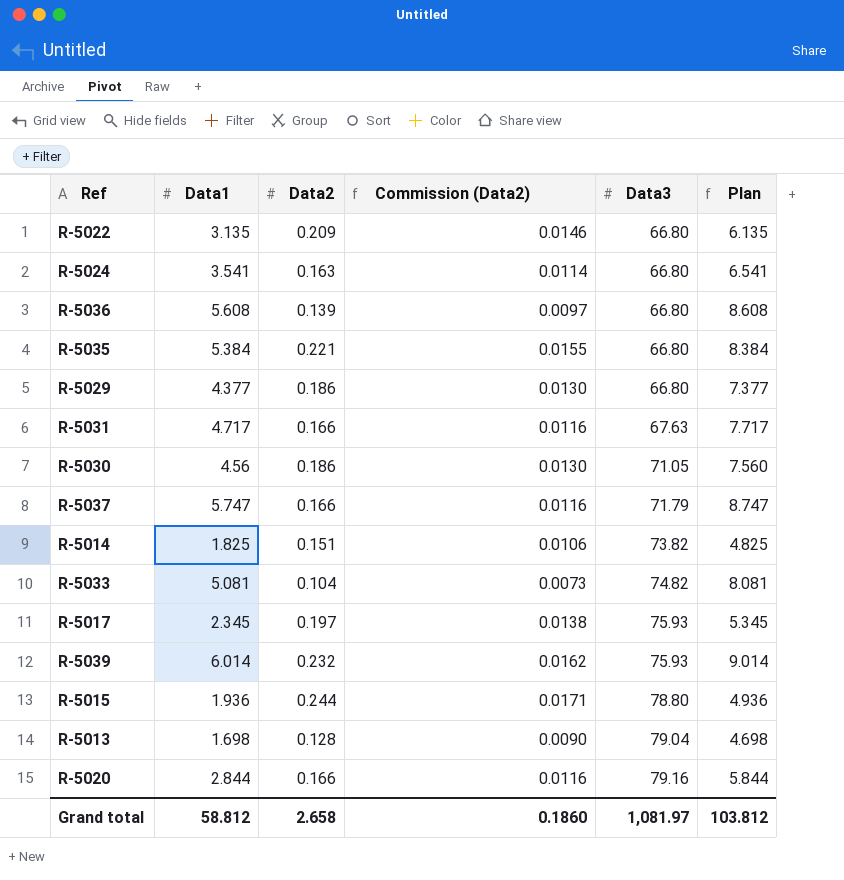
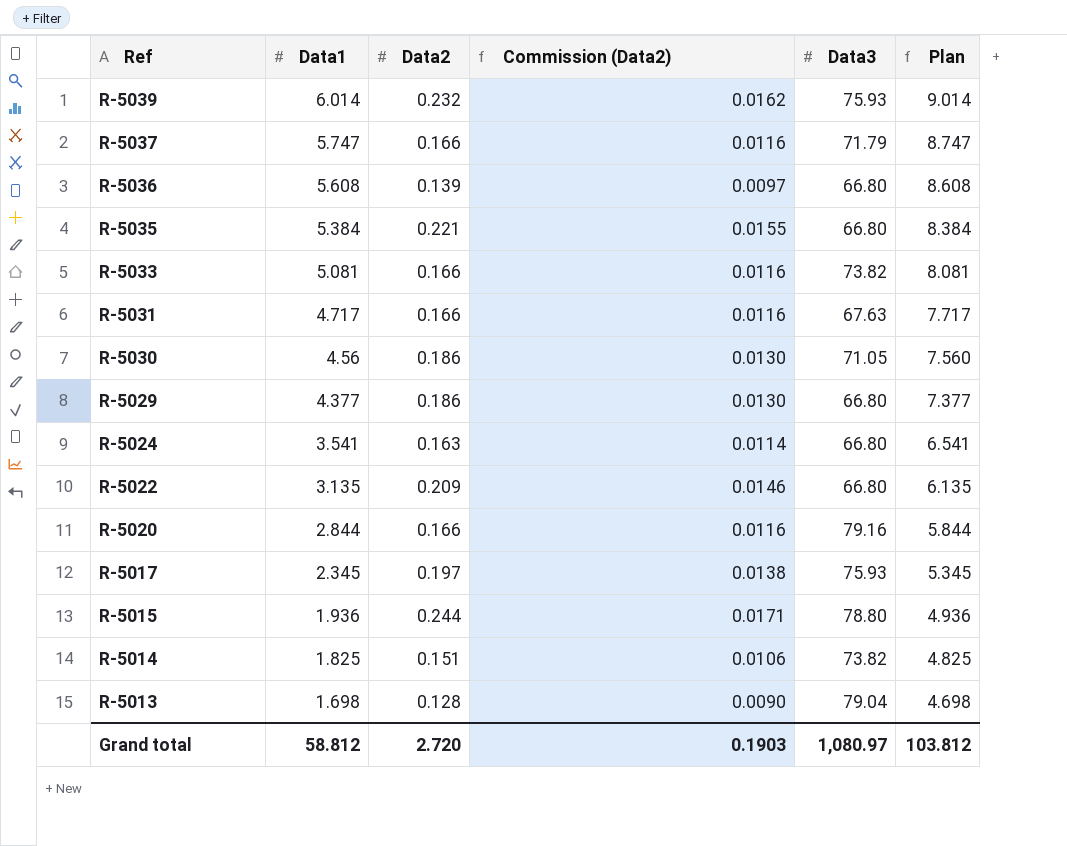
row order: Data3 ascending -> Ref descending
R-5033 | Data2: 0.104 -> 0.166
R-5033 | Commission (Data2): 0.0073 -> 0.0116
R-5033 | Data3: 74.82 -> 73.82
Grand total | Data2: 2.658 -> 2.720
Grand total | Commission (Data2): 0.1860 -> 0.1903
Grand total | Data3: 1,081.97 -> 1,080.97

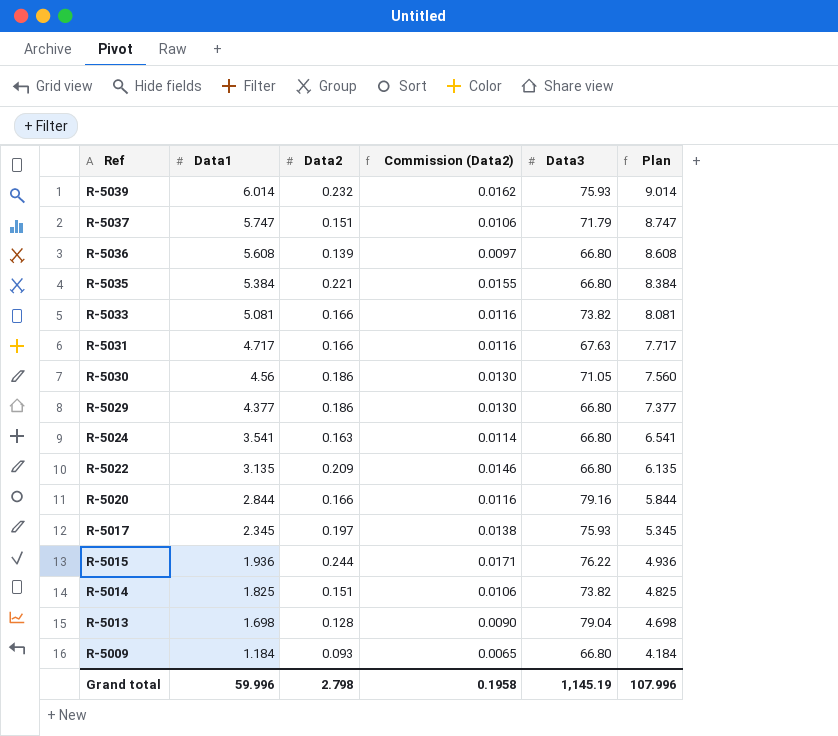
R-5037 | Data2: 0.166 -> 0.151
R-5037 | Commission (Data2): 0.0116 -> 0.0106
R-5015 | Data3: 78.80 -> 76.22
row R-5009: none -> 1.184 | 0.093 | 0.0065 | 66.80 | 4.184
Grand total | Data1: 58.812 -> 59.996
Grand total | Data2: 2.720 -> 2.798
Grand total | Commission (Data2): 0.1903 -> 0.1958
Grand total | Data3: 1,080.97 -> 1,145.19
Grand total | Plan: 103.812 -> 107.996

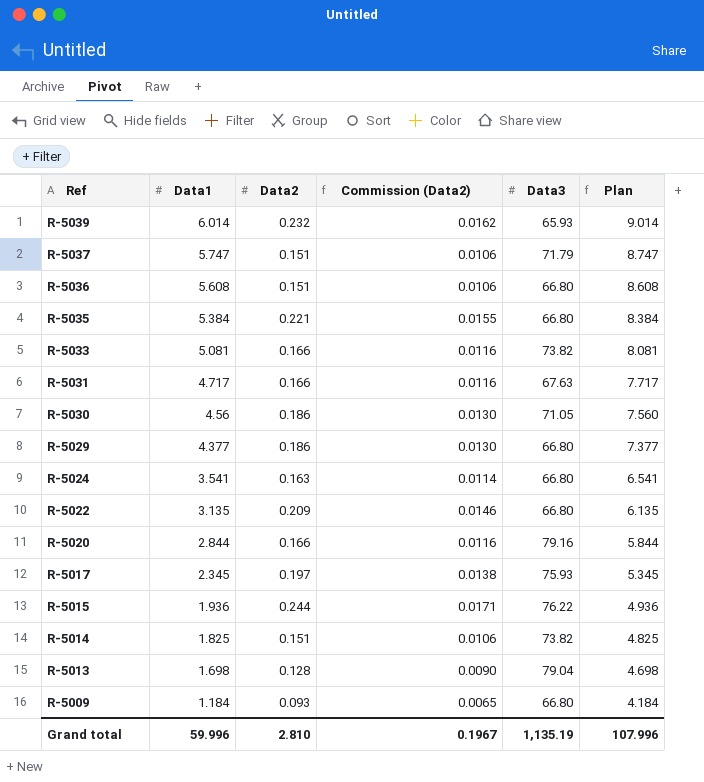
R-5039 | Data3: 75.93 -> 65.93
R-5036 | Data2: 0.139 -> 0.151
R-5036 | Commission (Data2): 0.0097 -> 0.0106
Grand total | Data2: 2.798 -> 2.810
Grand total | Commission (Data2): 0.1958 -> 0.1967
Grand total | Data3: 1,145.19 -> 1,135.19

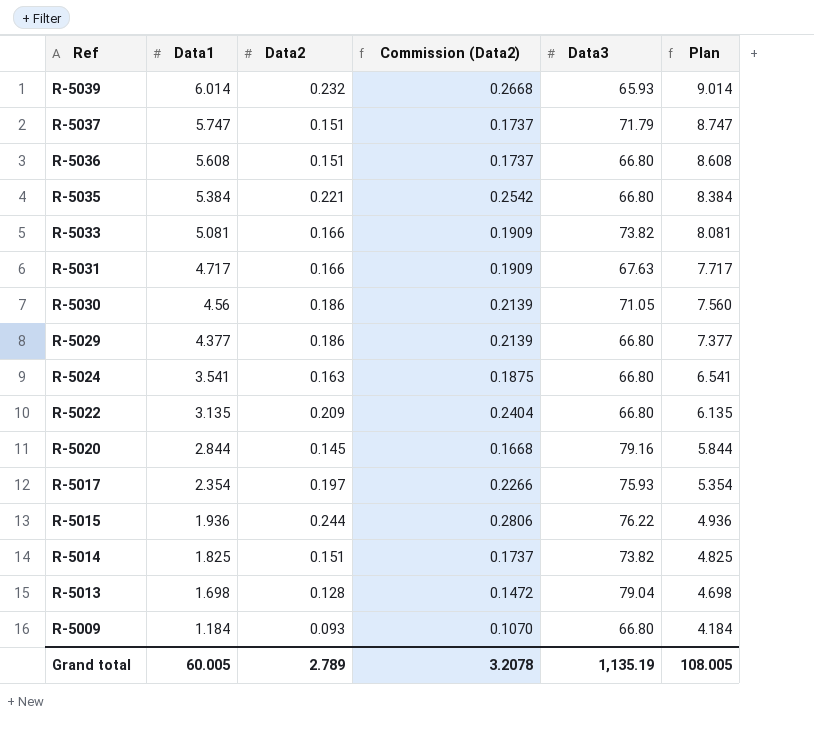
column Commission (Data2) | formula: [Data2] * 0.07 -> [Data2] * 1.15
R-5020 | Data2: 0.166 -> 0.145
R-5017 | Data1: 2.345 -> 2.354
R-5017 | Plan: 5.345 -> 5.354
Grand total | Data1: 59.996 -> 60.005
Grand total | Data2: 2.810 -> 2.789
Grand total | Commission (Data2): 0.1967 -> 3.2078
Grand total | Plan: 107.996 -> 108.005

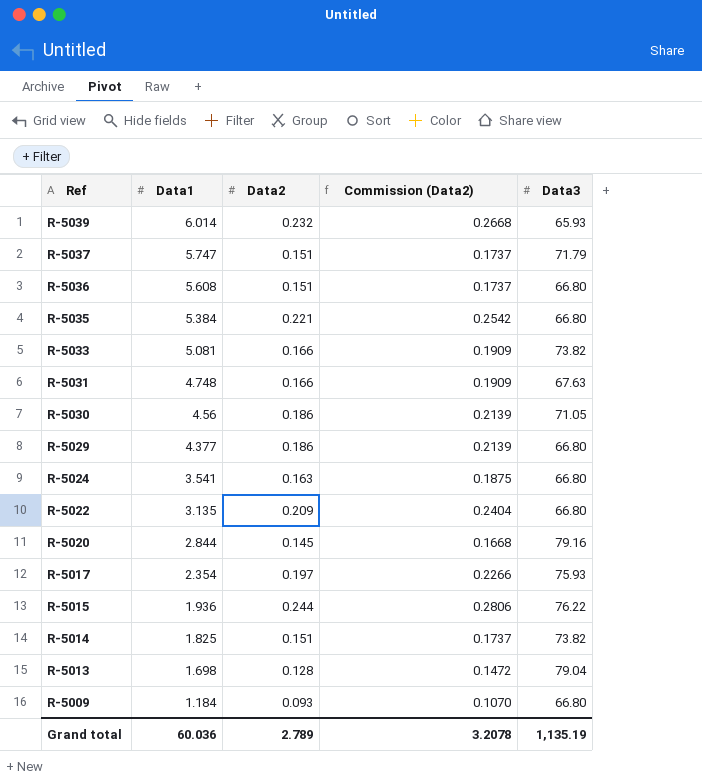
column Plan | formula: [Data1] + 3 -> none
R-5031 | Data1: 4.717 -> 4.748
Grand total | Data1: 60.005 -> 60.036

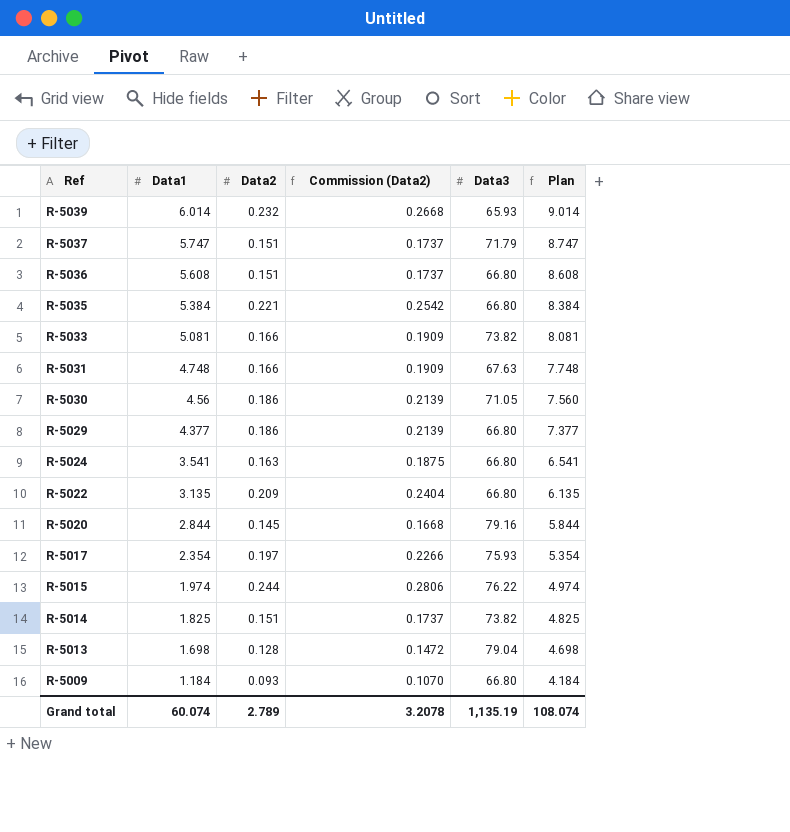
column Plan | formula: none -> [Data1] + 3
R-5015 | Data1: 1.936 -> 1.974
Grand total | Data1: 60.036 -> 60.074

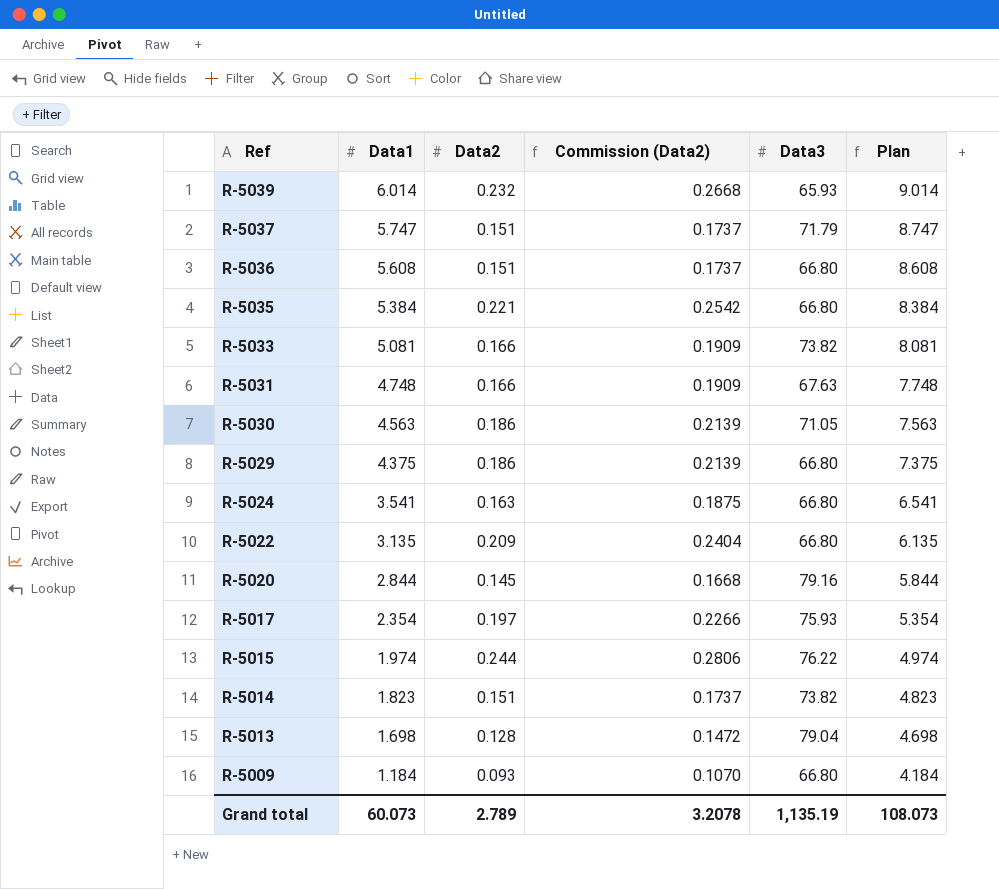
R-5030 | Data1: 4.56 -> 4.563
R-5030 | Plan: 7.560 -> 7.563
R-5029 | Data1: 4.377 -> 4.375
R-5029 | Plan: 7.377 -> 7.375
R-5014 | Data1: 1.825 -> 1.823
R-5014 | Plan: 4.825 -> 4.823
Grand total | Data1: 60.074 -> 60.073
Grand total | Plan: 108.074 -> 108.073

